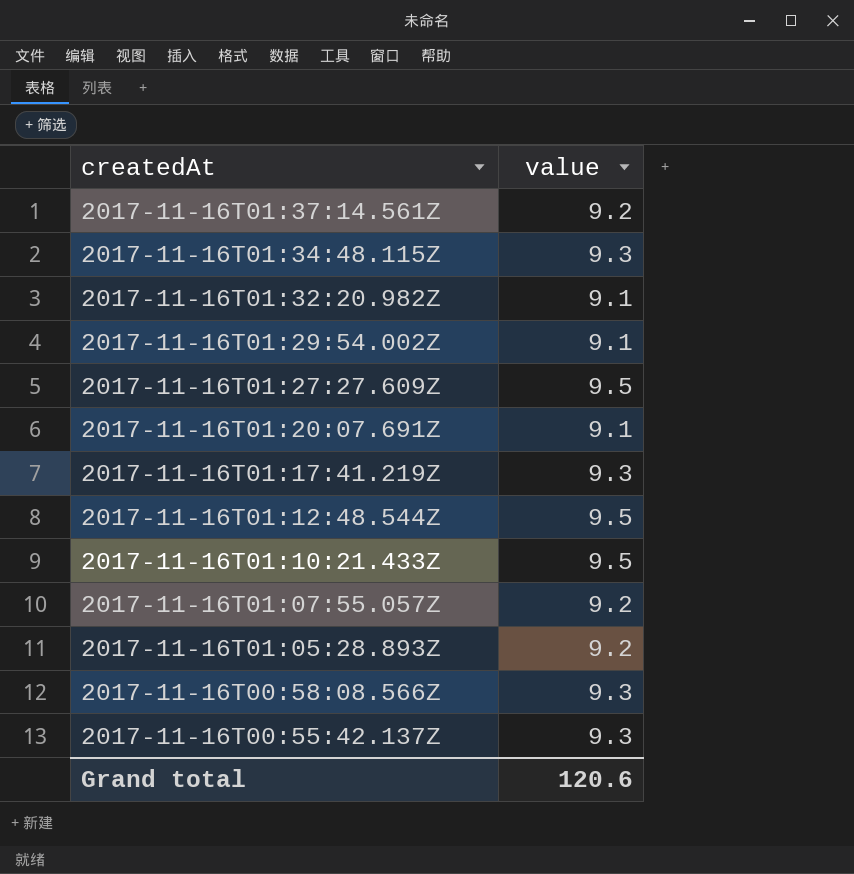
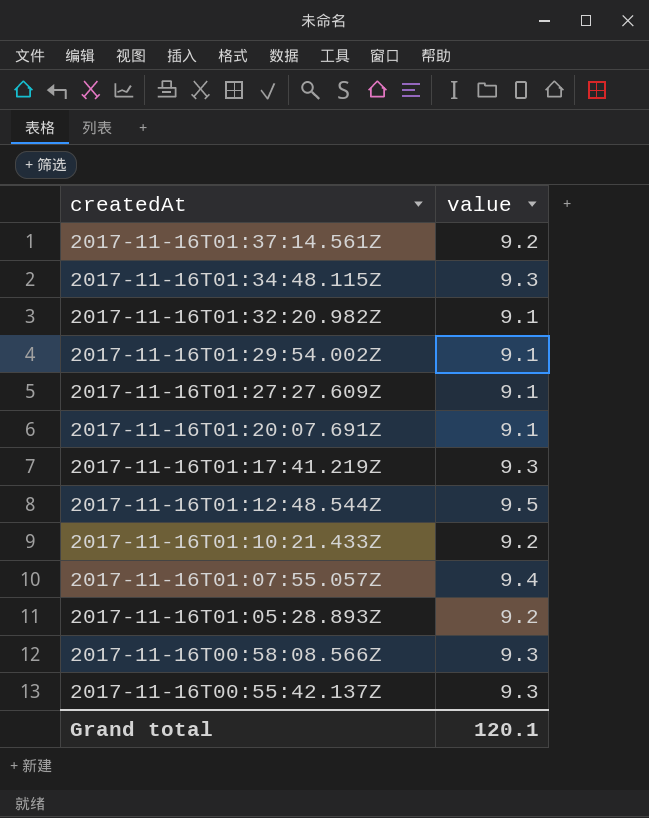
2017-11-16T01:27:27.609Z | value: 9.5 -> 9.1
2017-11-16T01:10:21.433Z | value: 9.5 -> 9.2
2017-11-16T01:07:55.057Z | value: 9.2 -> 9.4
Grand total | value: 120.6 -> 120.1

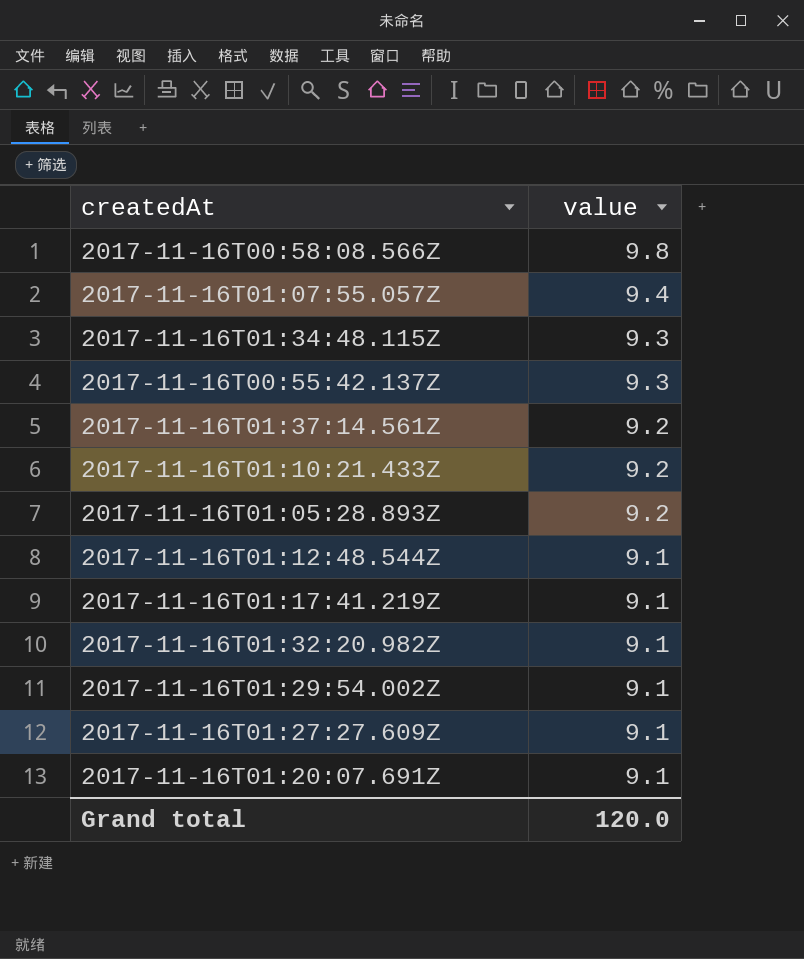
row order: createdAt descending -> value descending
2017-11-16T00:58:08.566Z | value: 9.3 -> 9.8
2017-11-16T01:12:48.544Z | value: 9.5 -> 9.1
2017-11-16T01:17:41.219Z | value: 9.3 -> 9.1
Grand total | value: 120.1 -> 120.0

